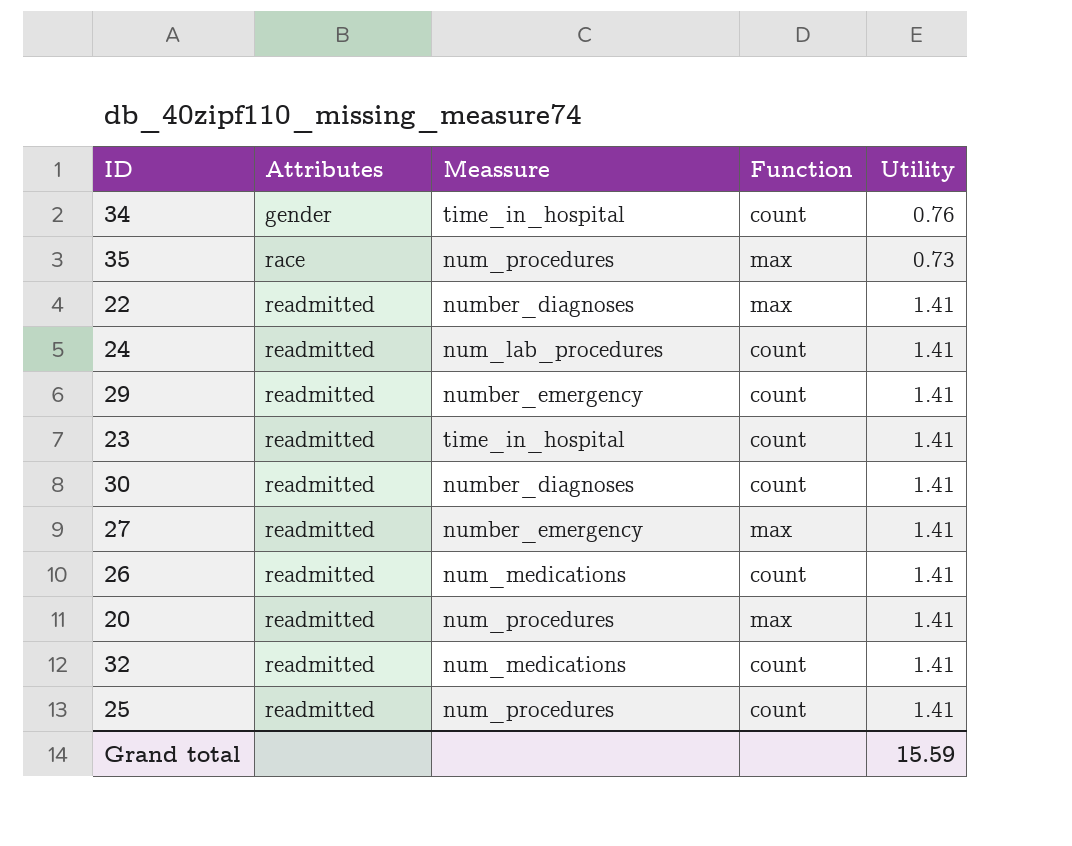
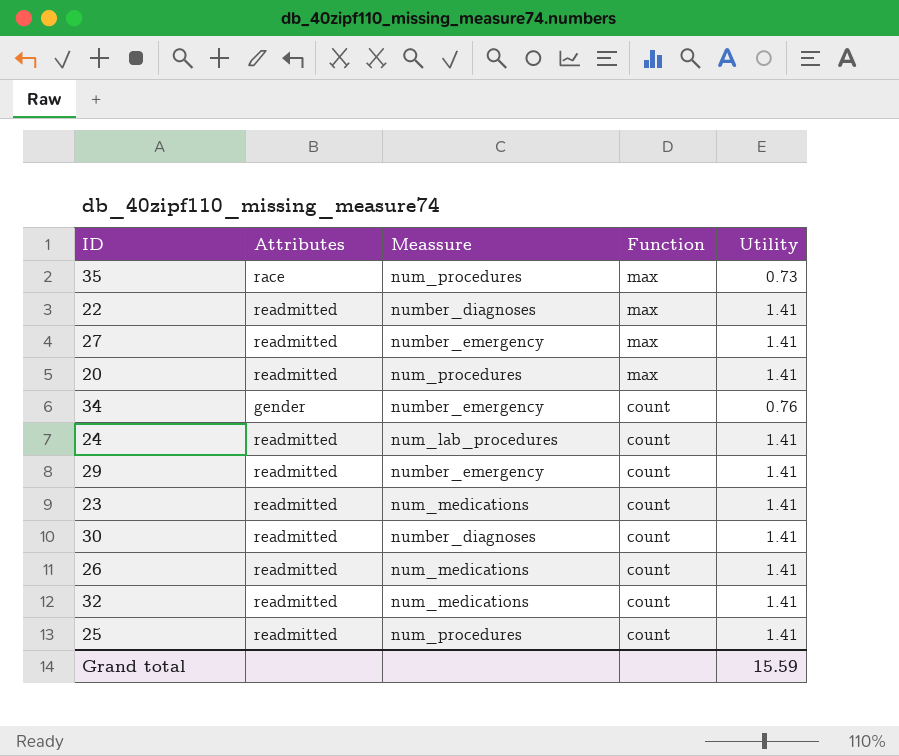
row order: Attributes ascending -> Function descending
34 | Meassure: time_in_hospital -> number_emergency
23 | Meassure: time_in_hospital -> num_medications

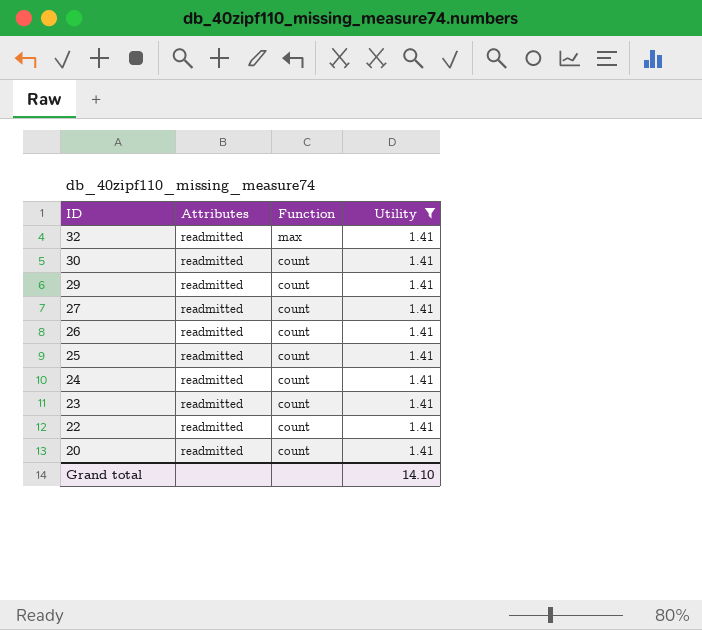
filter: none -> Utility = 1.41
row order: Function descending -> ID descending
column Meassure | position: 3 -> none
32 | Function: count -> max
27 | Function: max -> count
22 | Function: max -> count
20 | Function: max -> count
Grand total | Utility: 15.59 -> 14.10

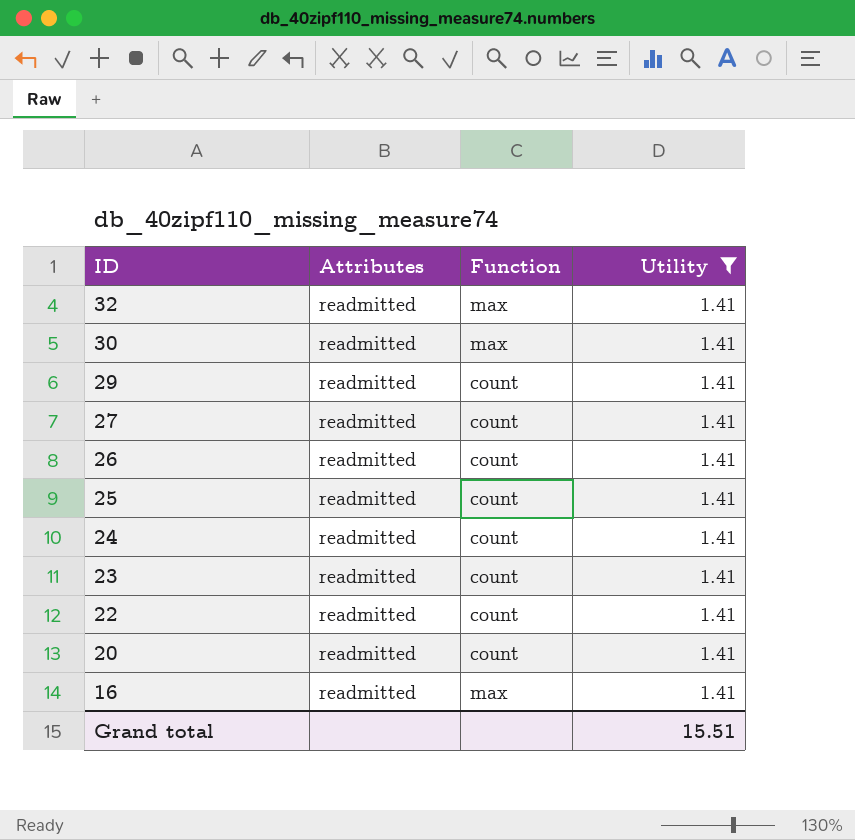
30 | Function: count -> max
row 16: none -> readmitted | max | 1.41
Grand total | Utility: 14.10 -> 15.51

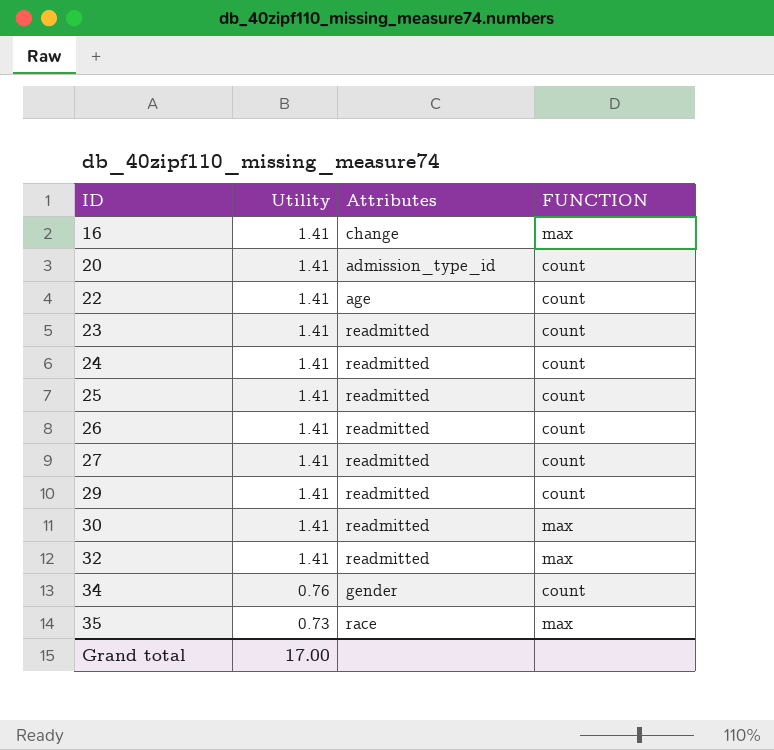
filter: Utility = 1.41 -> none
row order: ID descending -> ID ascending
column Utility | position: 4 -> 2
column name: Function -> FUNCTION
16 | Attributes: readmitted -> change
20 | Attributes: readmitted -> admission_type_id
22 | Attributes: readmitted -> age
Grand total | Utility: 15.51 -> 17.00

